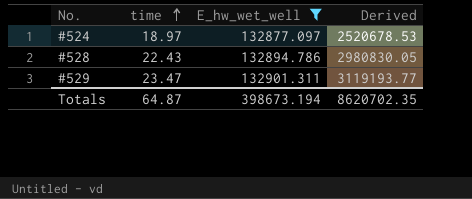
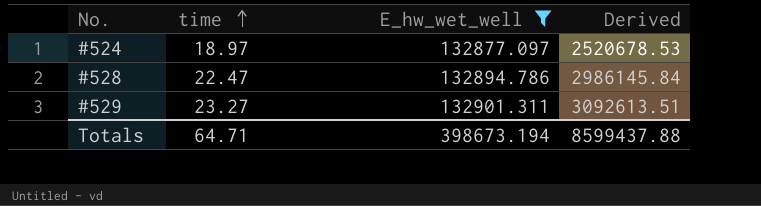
#528 | time: 22.43 -> 22.47
#528 | Derived: 2980830.05 -> 2986145.84
#529 | time: 23.47 -> 23.27
#529 | Derived: 3119193.77 -> 3092613.51
Totals | time: 64.87 -> 64.71
Totals | Derived: 8620702.35 -> 8599437.88

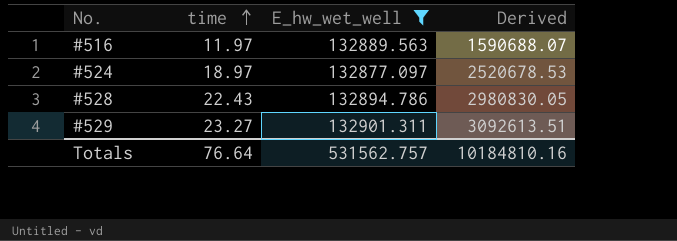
row #516: none -> 11.97 | 132889.563 | 1590688.07
#528 | time: 22.47 -> 22.43
#528 | Derived: 2986145.84 -> 2980830.05
Totals | time: 64.71 -> 76.64
Totals | E_hw_wet_well: 398673.194 -> 531562.757
Totals | Derived: 8599437.88 -> 10184810.16

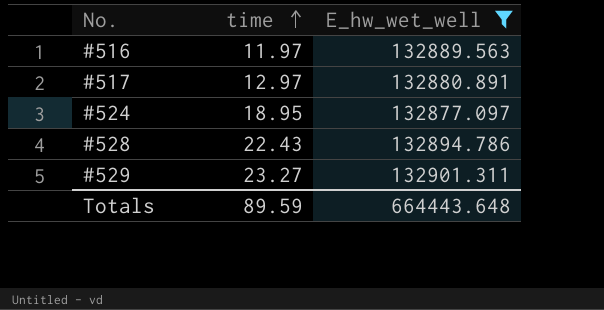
column Derived | formula: [time] * [E_hw_wet_well] -> none
row #517: none -> 12.97 | 132880.891
#524 | time: 18.97 -> 18.95
Totals | time: 76.64 -> 89.59
Totals | E_hw_wet_well: 531562.757 -> 664443.648

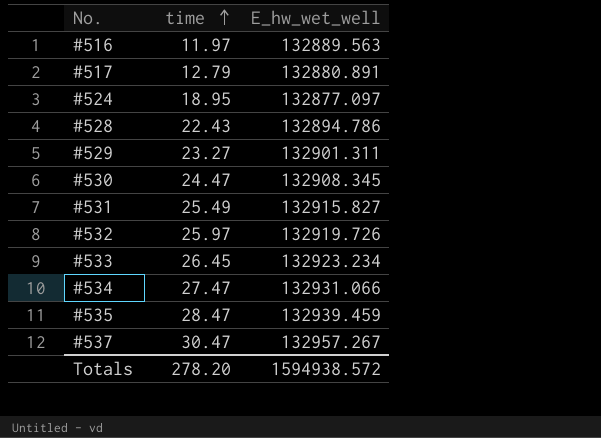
filter: E_hw_wet_well <= 132901.311 -> none
#517 | time: 12.97 -> 12.79
Totals | time: 89.59 -> 278.20
Totals | E_hw_wet_well: 664443.648 -> 1594938.572

